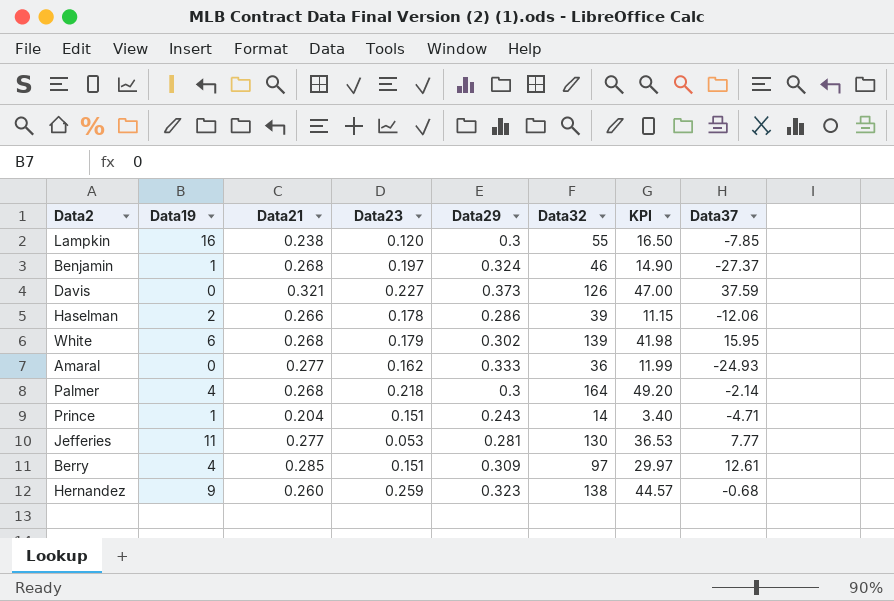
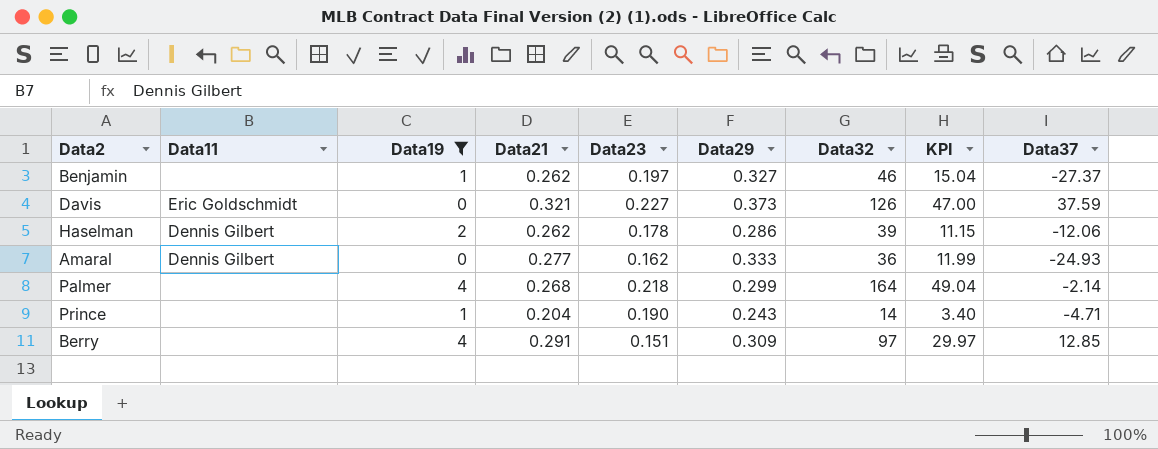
filter: none -> Data19 <= 4
column Data11 | position: none -> 2
Benjamin | Data21: 0.268 -> 0.262
Benjamin | Data29: 0.324 -> 0.327
Benjamin | KPI: 14.90 -> 15.04
Haselman | Data21: 0.266 -> 0.262
Palmer | Data29: 0.3 -> 0.299
Palmer | KPI: 49.20 -> 49.04
Prince | Data23: 0.151 -> 0.190
Berry | Data21: 0.285 -> 0.291
Berry | Data37: 12.61 -> 12.85

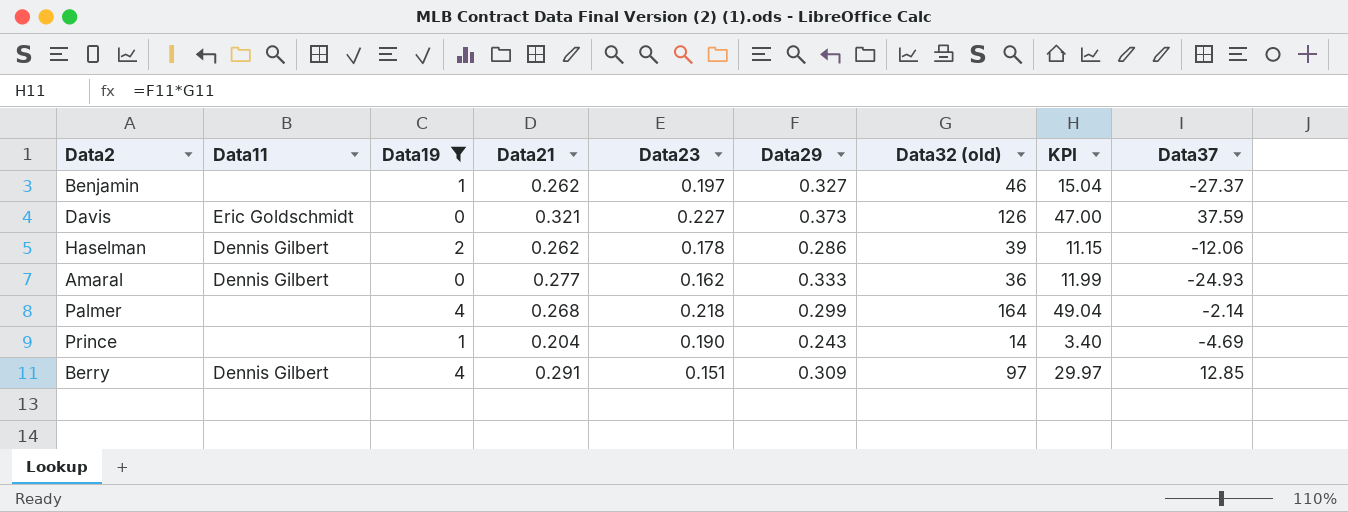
column name: Data32 -> Data32 (old)
Prince | Data37: -4.71 -> -4.69
Berry | Data11: none -> Dennis Gilbert

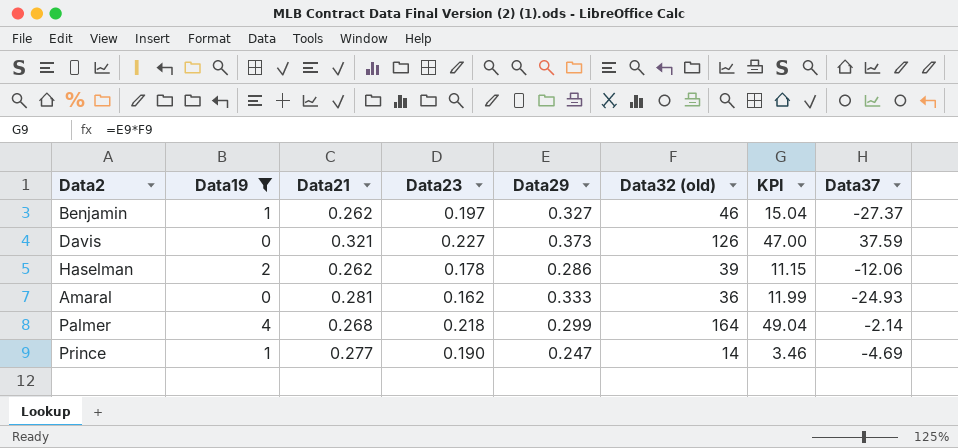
column Data11 | position: 2 -> none
row Berry: Dennis Gilbert | 4 | 0.291 | 0.151 | 0.309 | 97 | 29.97 | 12.85 -> none
Amaral | Data21: 0.277 -> 0.281
Prince | Data21: 0.204 -> 0.277
Prince | Data29: 0.243 -> 0.247
Prince | KPI: 3.40 -> 3.46

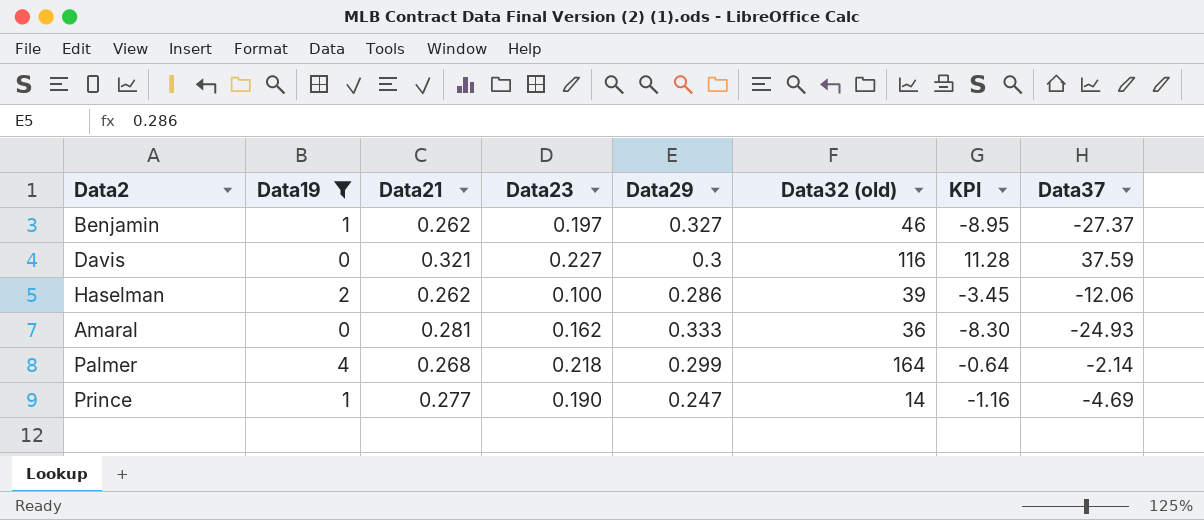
column KPI | formula: [Data29] * [Data32 (old)] -> [Data29] * [Data37]
Davis | Data29: 0.373 -> 0.3
Davis | Data32 (old): 126 -> 116
Haselman | Data23: 0.178 -> 0.100

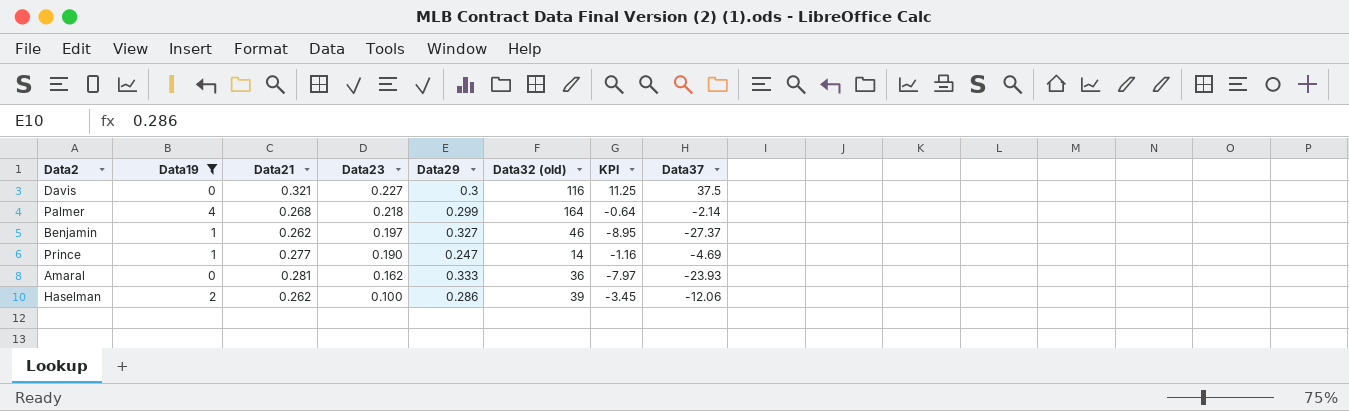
row order: none -> Data23 descending
Davis | KPI: 11.28 -> 11.25
Davis | Data37: 37.59 -> 37.5
Amaral | KPI: -8.30 -> -7.97
Amaral | Data37: -24.93 -> -23.93

